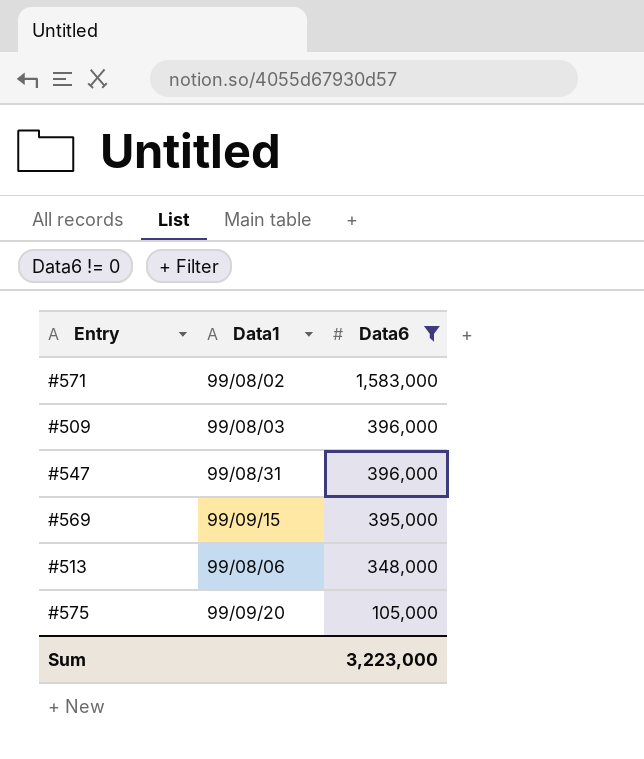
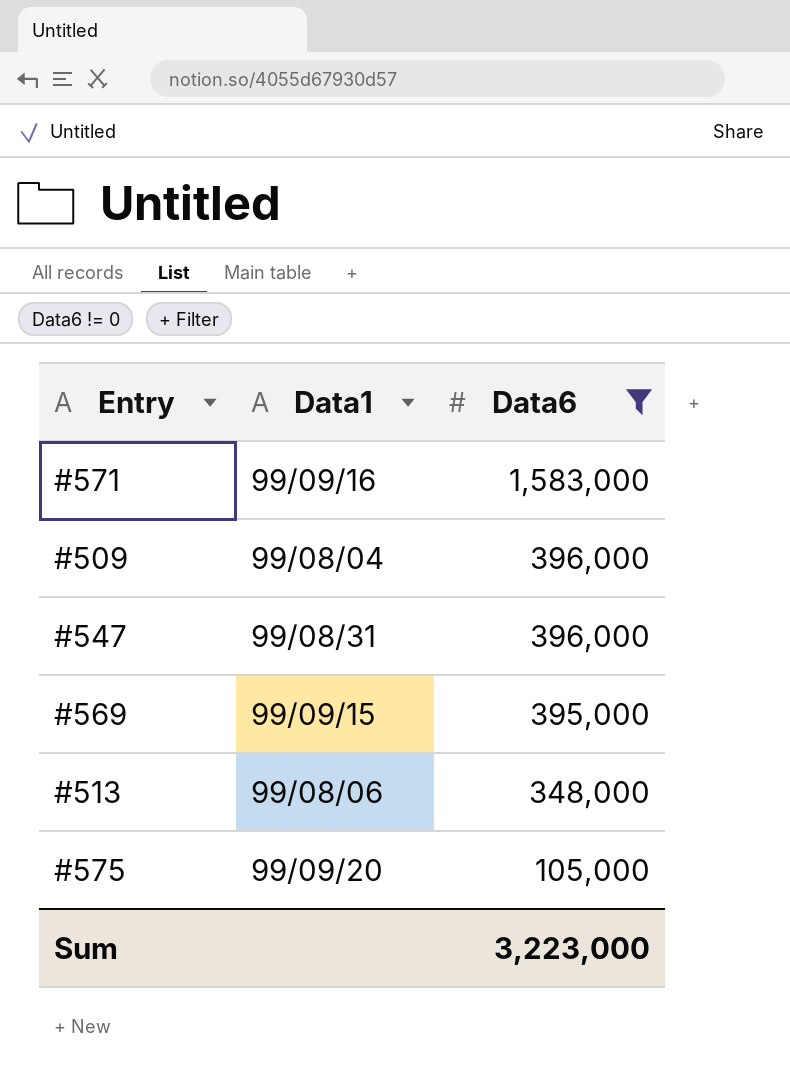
#571 | Data1: 99/08/02 -> 99/09/16
#509 | Data1: 99/08/03 -> 99/08/04

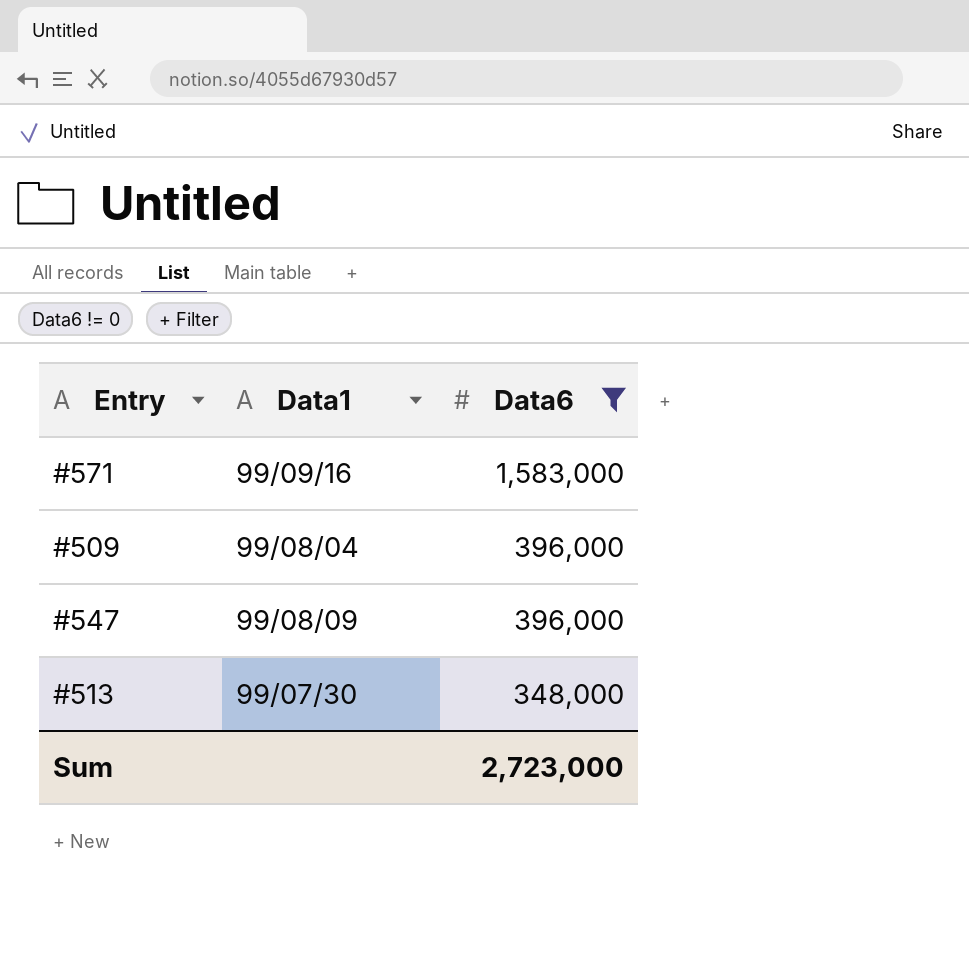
row #569: 99/09/15 | 395,000 -> none
row #575: 99/09/20 | 105,000 -> none
#547 | Data1: 99/08/31 -> 99/08/09
#513 | Data1: 99/08/06 -> 99/07/30
Sum | Data6: 3,223,000 -> 2,723,000

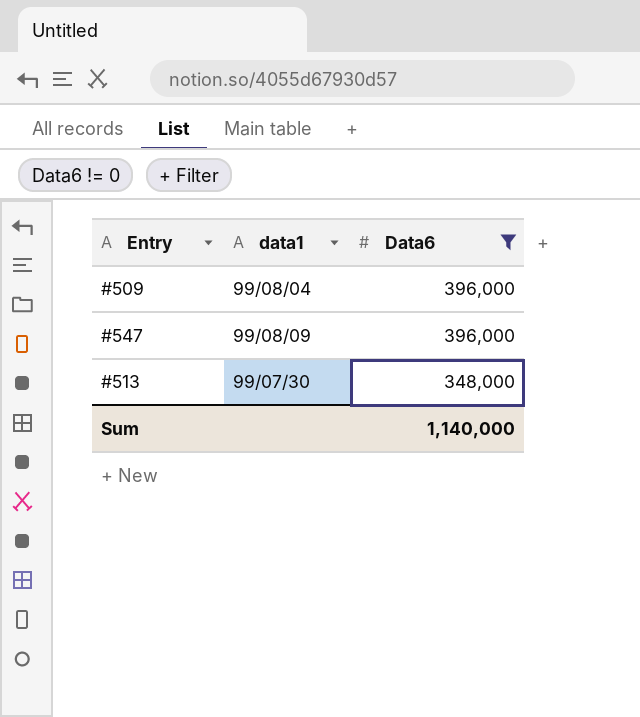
column name: Data1 -> data1
row #571: 99/09/16 | 1,583,000 -> none
Sum | Data6: 2,723,000 -> 1,140,000

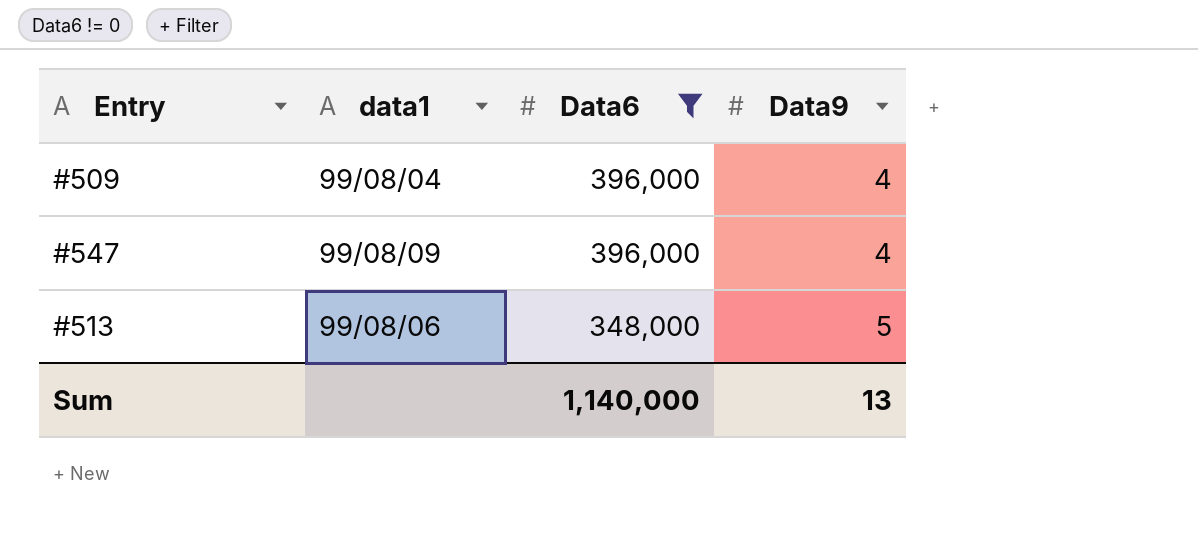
column Data9 | position: none -> 4
#513 | data1: 99/07/30 -> 99/08/06

